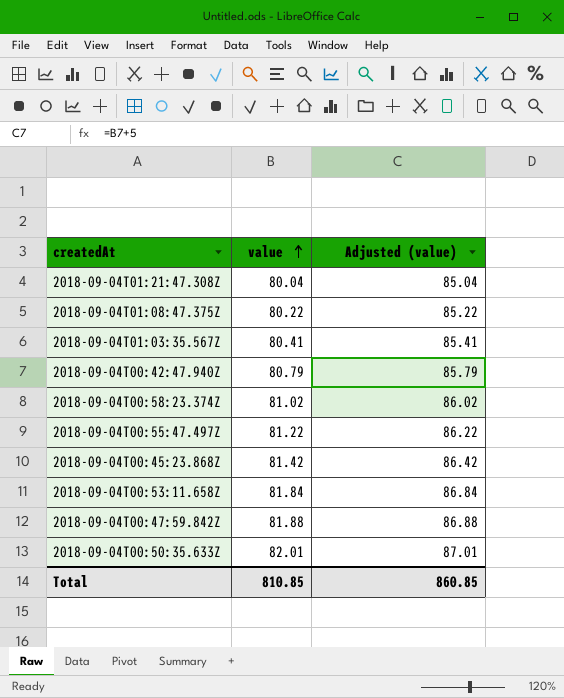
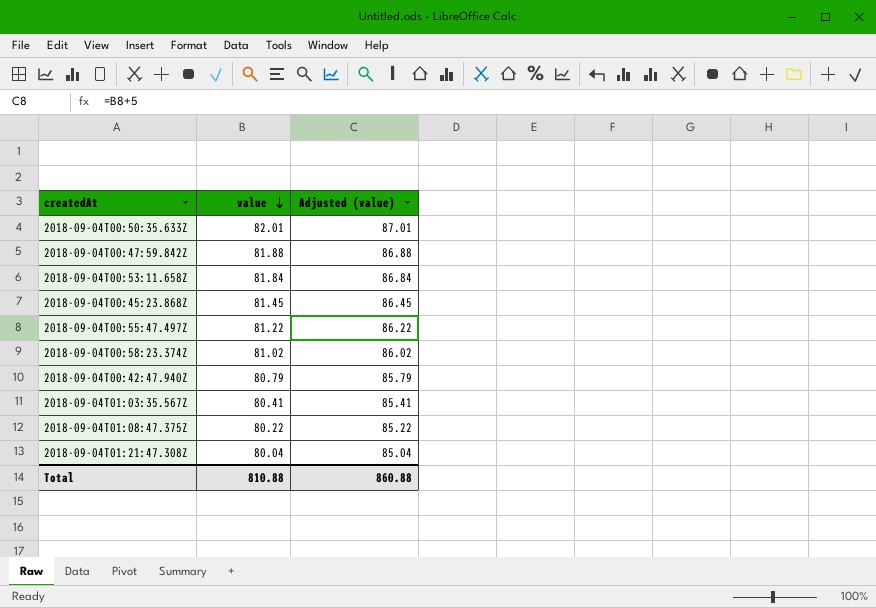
row order: value ascending -> value descending
2018-09-04T00:45:23.868Z | value: 81.42 -> 81.45
2018-09-04T00:45:23.868Z | Adjusted (value): 86.42 -> 86.45
Total | value: 810.85 -> 810.88
Total | Adjusted (value): 860.85 -> 860.88

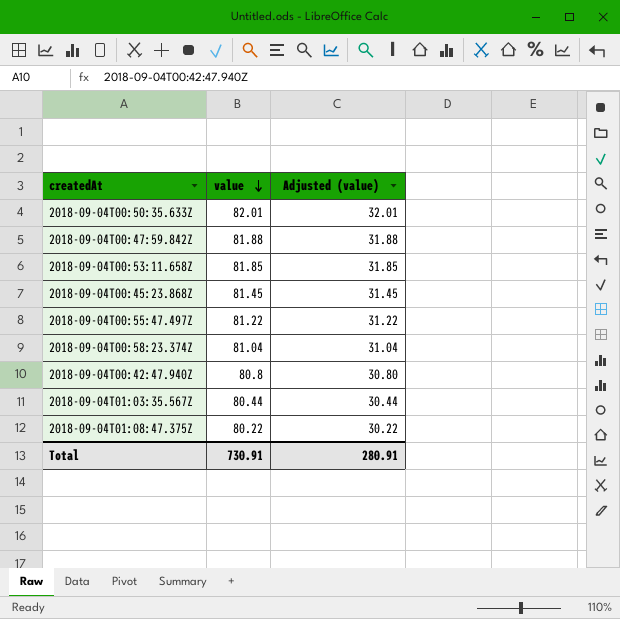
column Adjusted (value) | formula: [value] + 5 -> [value] - 50
row 2018-09-04T01:21:47.308Z: 80.04 | 85.04 -> none
2018-09-04T00:53:11.658Z | value: 81.84 -> 81.85
2018-09-04T00:58:23.374Z | value: 81.02 -> 81.04
2018-09-04T00:42:47.940Z | value: 80.79 -> 80.8
2018-09-04T01:03:35.567Z | value: 80.41 -> 80.44
Total | value: 810.88 -> 730.91
Total | Adjusted (value): 860.88 -> 280.91

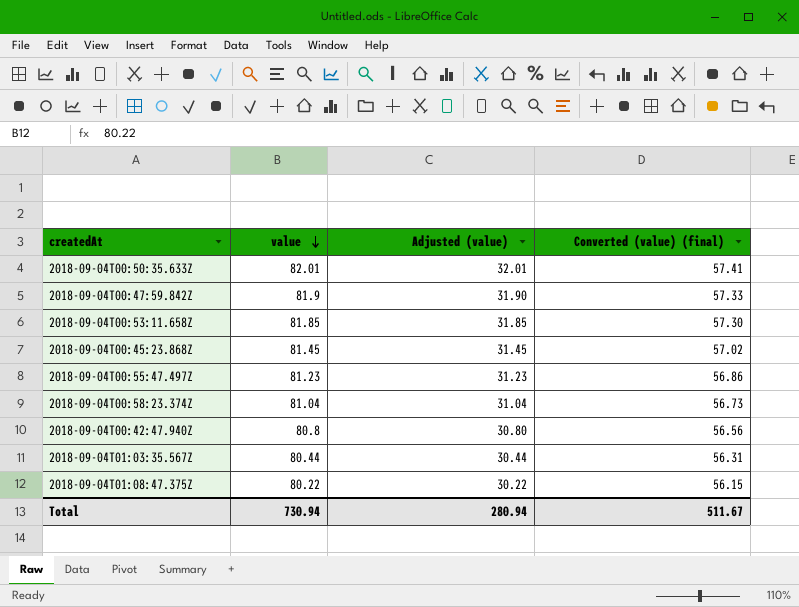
column Converted (value) (final) | formula: none -> [value] * 0.7
2018-09-04T00:47:59.842Z | value: 81.88 -> 81.9
2018-09-04T00:47:59.842Z | Adjusted (value): 31.88 -> 31.90
2018-09-04T00:55:47.497Z | value: 81.22 -> 81.23
2018-09-04T00:55:47.497Z | Adjusted (value): 31.22 -> 31.23
Total | value: 730.91 -> 730.94
Total | Adjusted (value): 280.91 -> 280.94

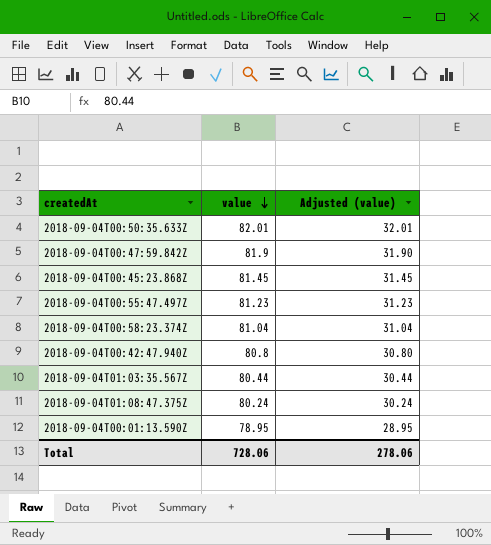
column Converted (value) (final) | formula: [value] * 0.7 -> none
row 2018-09-04T00:53:11.658Z: 81.85 | 31.85 | 57.30 -> none
2018-09-04T01:08:47.375Z | value: 80.22 -> 80.24
2018-09-04T01:08:47.375Z | Adjusted (value): 30.22 -> 30.24
row 2018-09-04T00:01:13.590Z: none -> 78.95 | 28.95
Total | value: 730.94 -> 728.06
Total | Adjusted (value): 280.94 -> 278.06

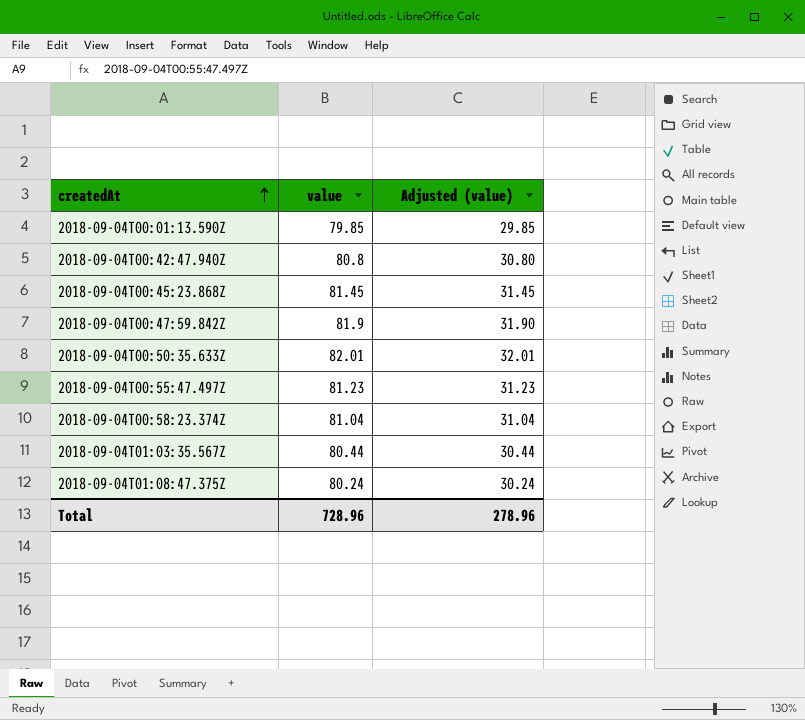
row order: value descending -> createdAt ascending
2018-09-04T00:01:13.590Z | value: 78.95 -> 79.85
2018-09-04T00:01:13.590Z | Adjusted (value): 28.95 -> 29.85
Total | value: 728.06 -> 728.96
Total | Adjusted (value): 278.06 -> 278.96

